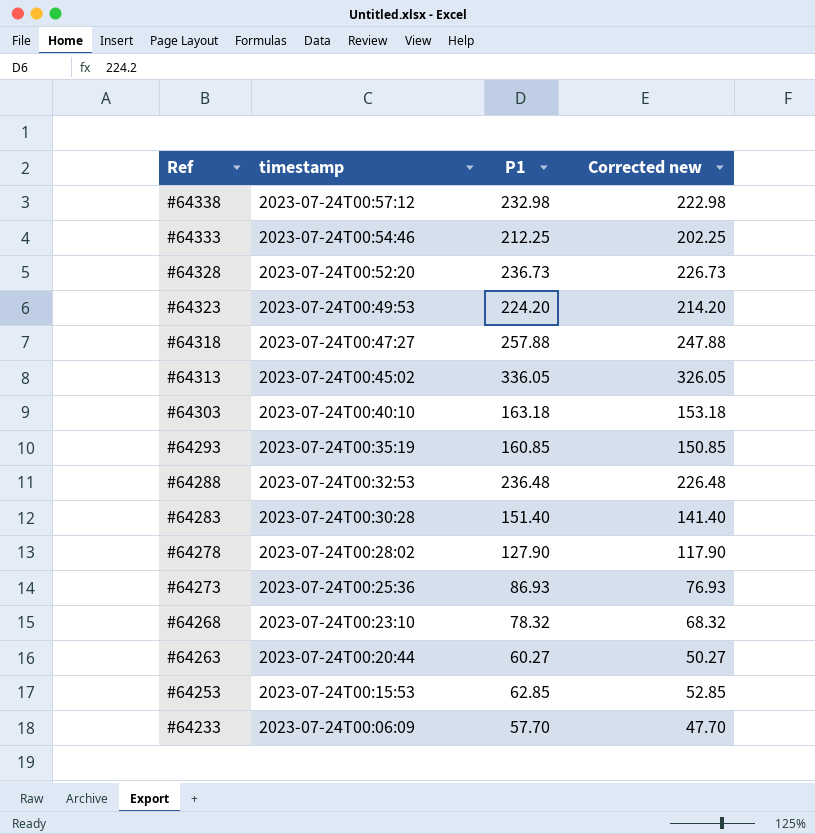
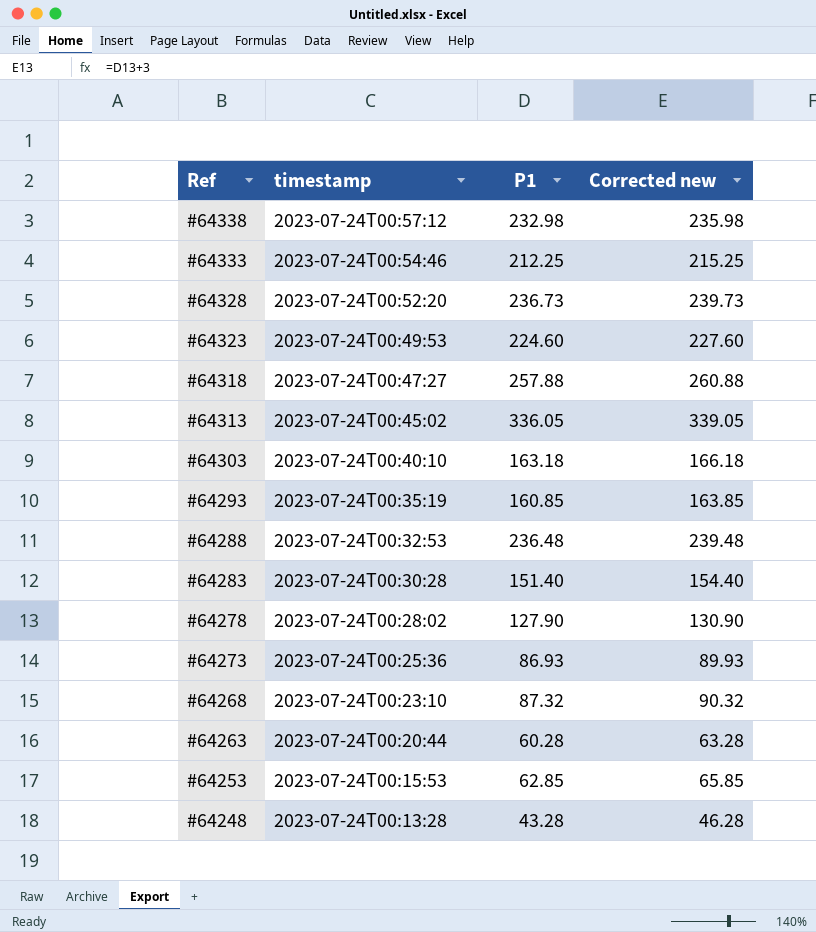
column Corrected new | formula: [P1] - 10 -> [P1] + 3
row #64233: 2023-07-24T00:06:09 | 57.70 | 47.70 -> none
#64323 | P1: 224.20 -> 224.60
#64268 | P1: 78.32 -> 87.32
#64263 | P1: 60.27 -> 60.28
row #64248: none -> 2023-07-24T00:13:28 | 43.28 | 46.28

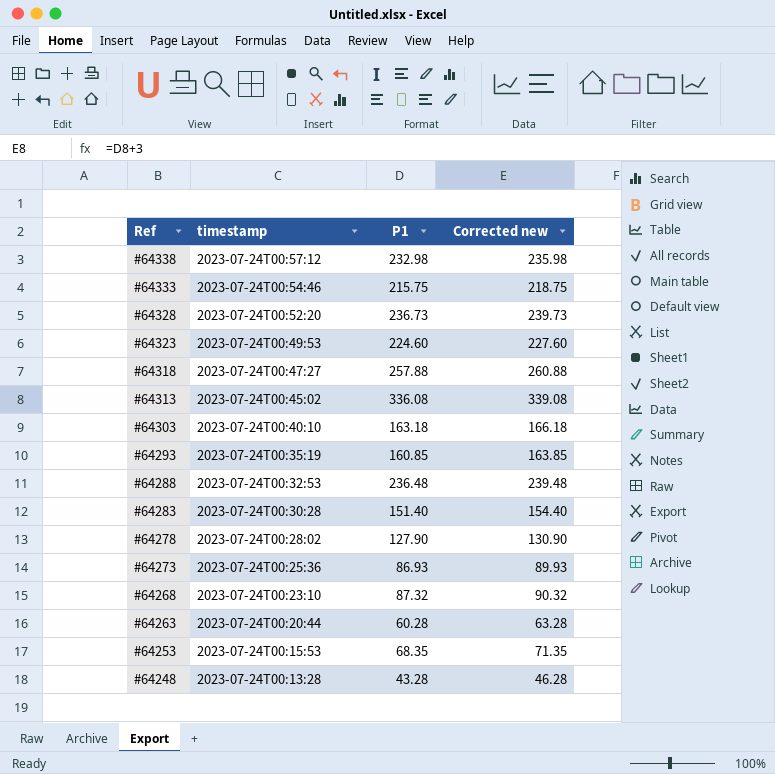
#64333 | P1: 212.25 -> 215.75
#64333 | Corrected new: 215.25 -> 218.75
#64313 | P1: 336.05 -> 336.08
#64313 | Corrected new: 339.05 -> 339.08
#64253 | P1: 62.85 -> 68.35
#64253 | Corrected new: 65.85 -> 71.35

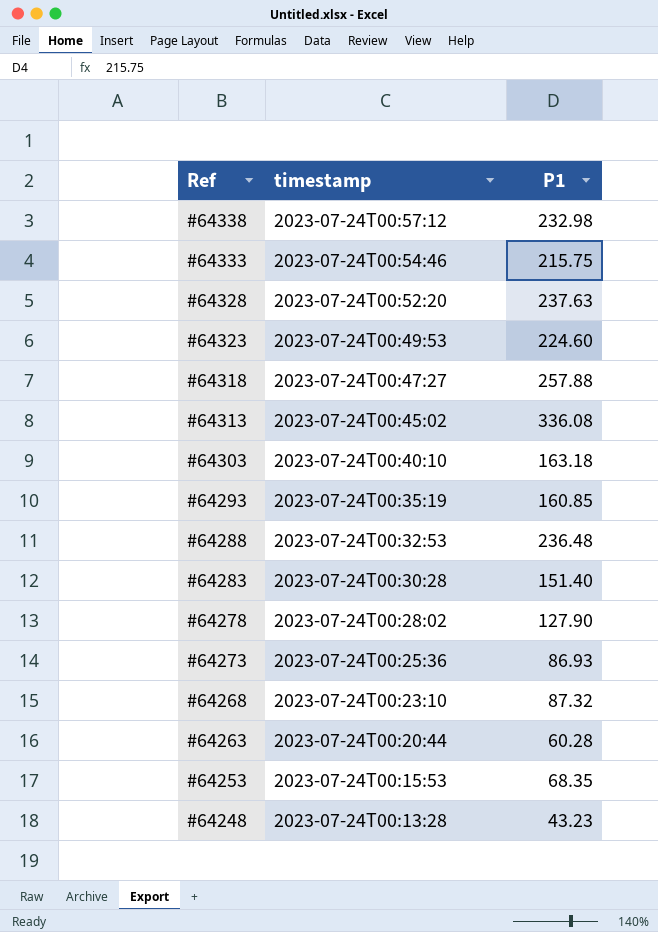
column Corrected new | formula: [P1] + 3 -> none
#64328 | P1: 236.73 -> 237.63
#64248 | P1: 43.28 -> 43.23

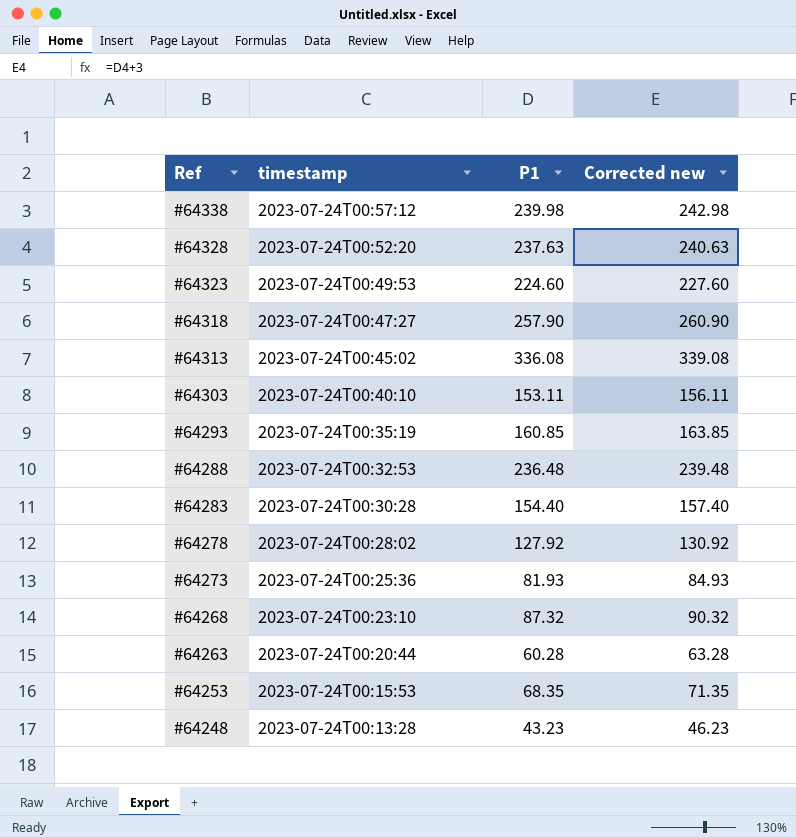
column Corrected new | formula: none -> [P1] + 3
row #64333: 2023-07-24T00:54:46 | 215.75 -> none
#64338 | P1: 232.98 -> 239.98
#64318 | P1: 257.88 -> 257.90
#64303 | P1: 163.18 -> 153.11
#64283 | P1: 151.40 -> 154.40
#64278 | P1: 127.90 -> 127.92
#64273 | P1: 86.93 -> 81.93

